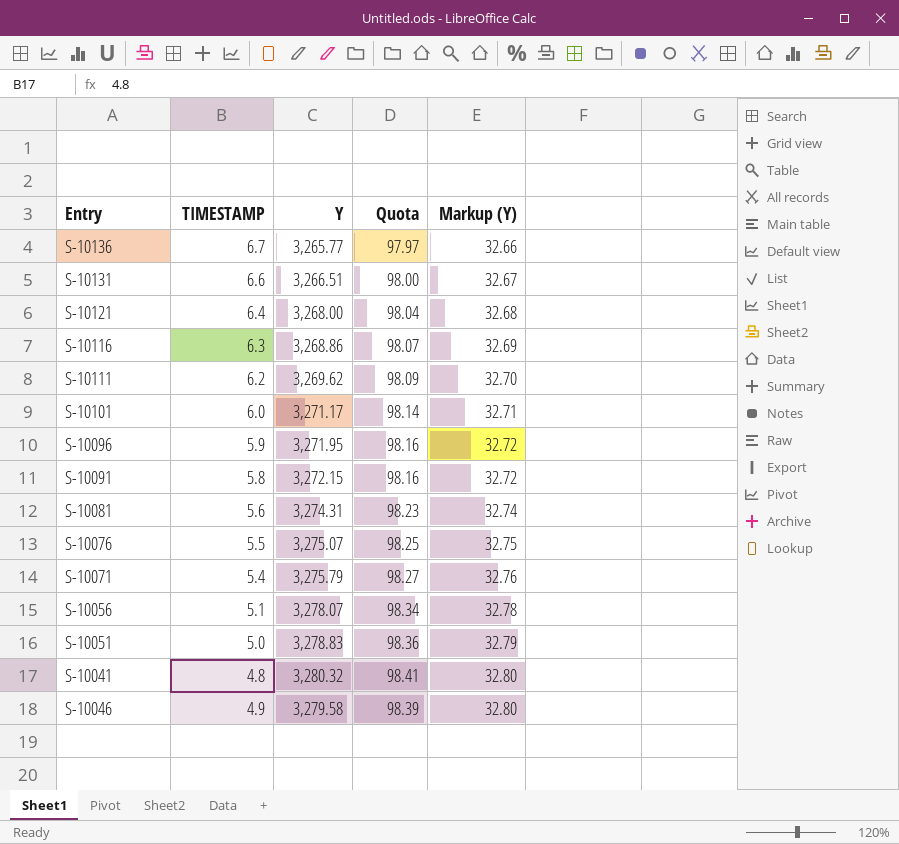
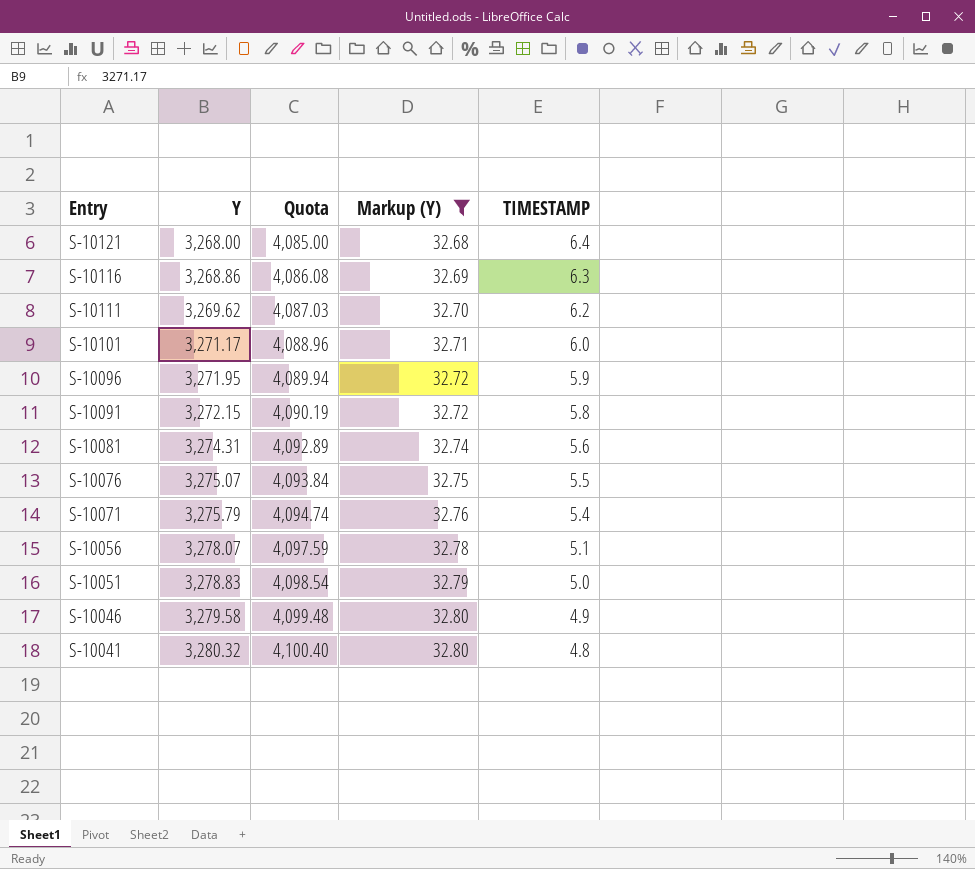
filter: none -> Markup (Y) >= 32.68
row order: Markup (Y) ascending -> Entry descending
column Quota | formula: [Y] * 0.03 -> [Y] * 1.25
column TIMESTAMP | position: 2 -> 5

